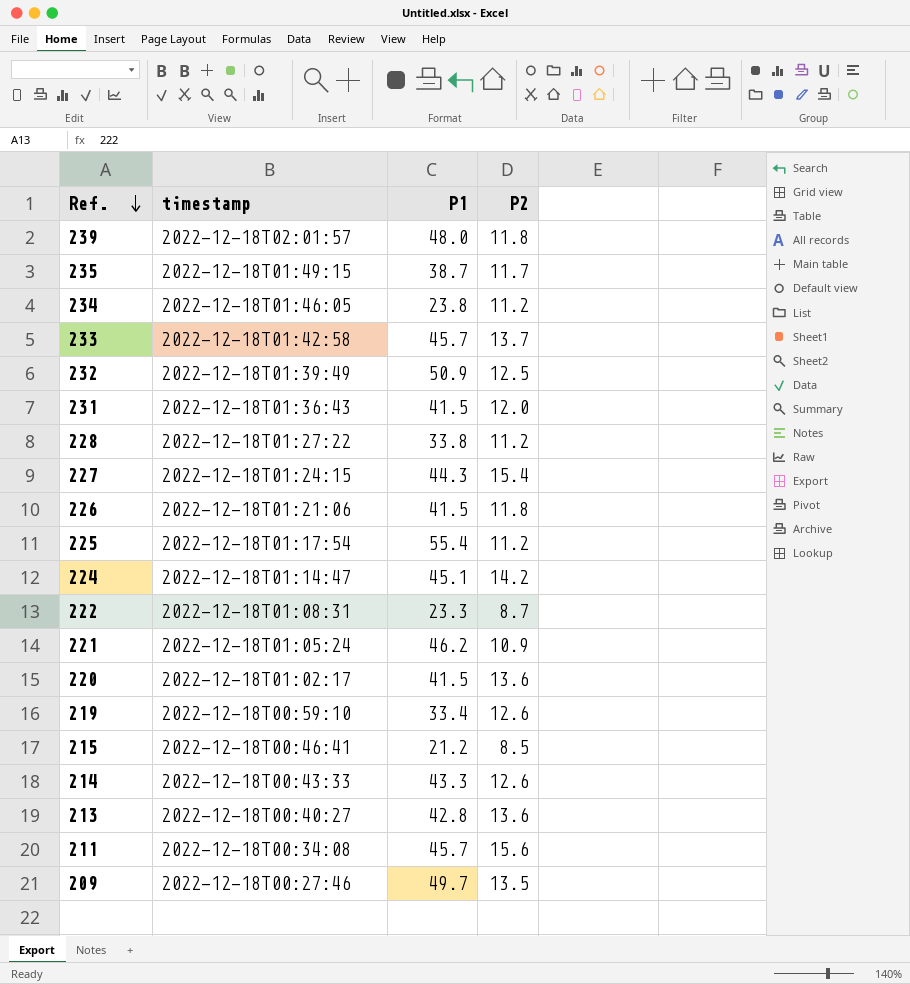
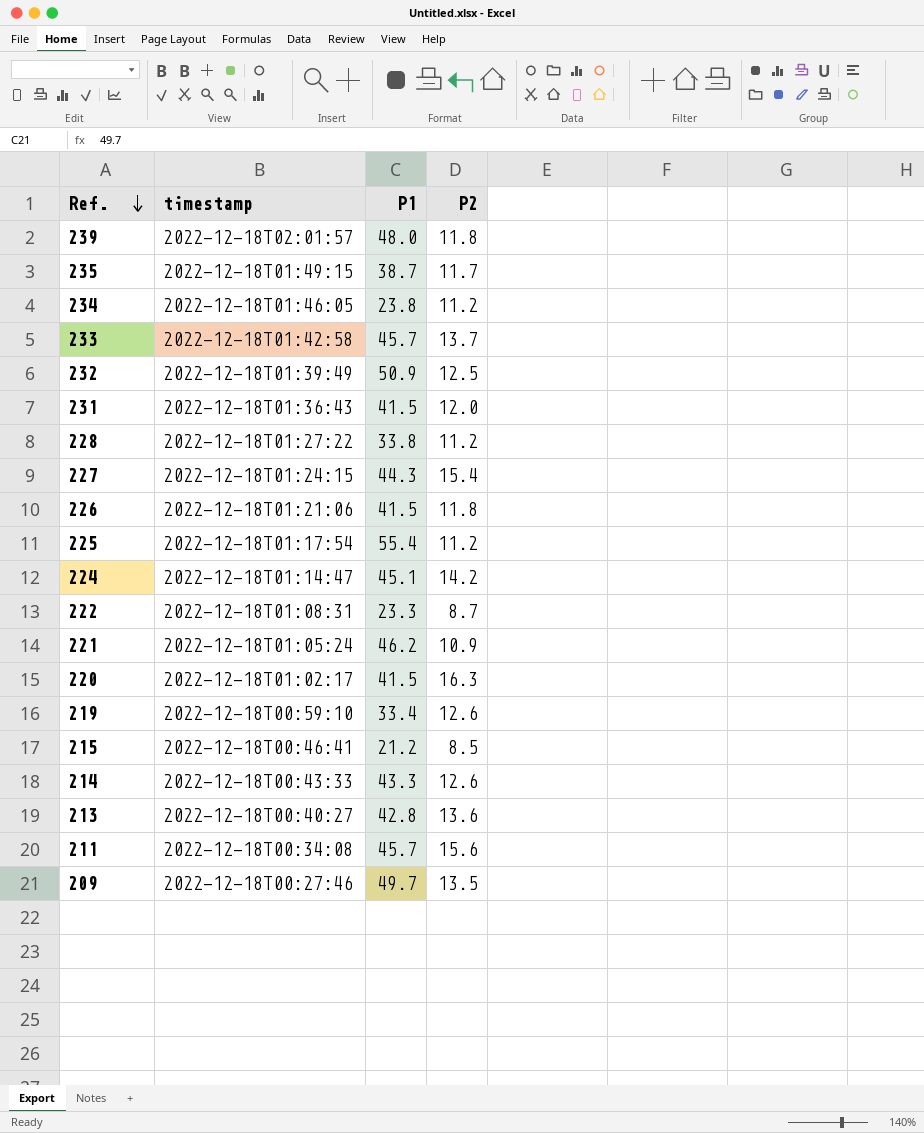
220 | P2: 13.6 -> 16.3

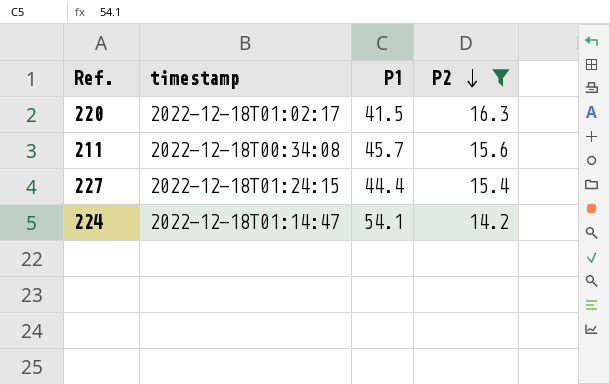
filter: none -> P2 >= 14.2
row order: Ref. descending -> P2 descending
227 | P1: 44.3 -> 44.4
224 | P1: 45.1 -> 54.1

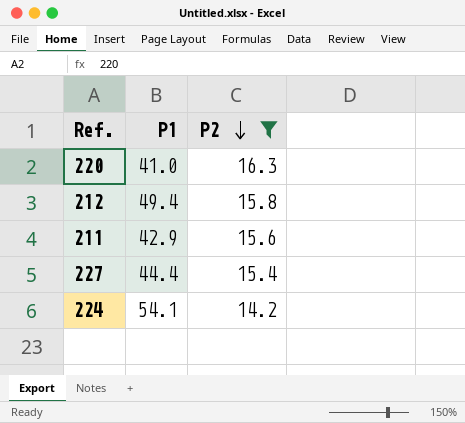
column timestamp | position: 2 -> none
220 | P1: 41.5 -> 41.0
row 212: none -> 49.4 | 15.8
211 | P1: 45.7 -> 42.9

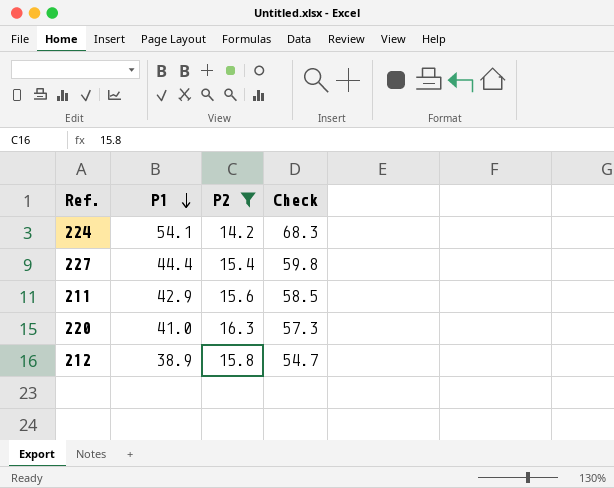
row order: P2 descending -> P1 descending
column Check | formula: none -> [P1] + [P2]
212 | P1: 49.4 -> 38.9

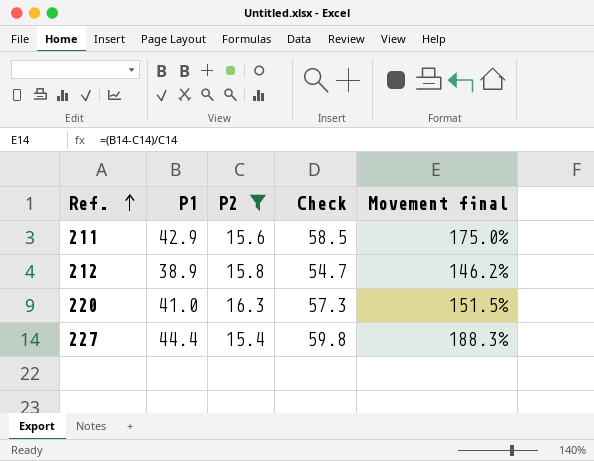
row order: P1 descending -> Ref. ascending
column Movement final | formula: none -> ([P1] - [P2]) / [P2]
row 224: 54.1 | 14.2 | 68.3 -> none

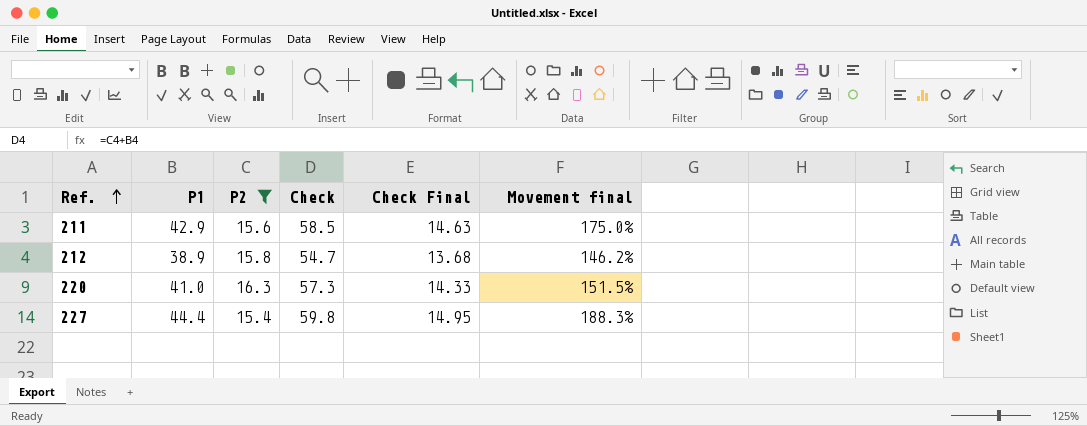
column Check Final | formula: none -> [Check] * 0.25

